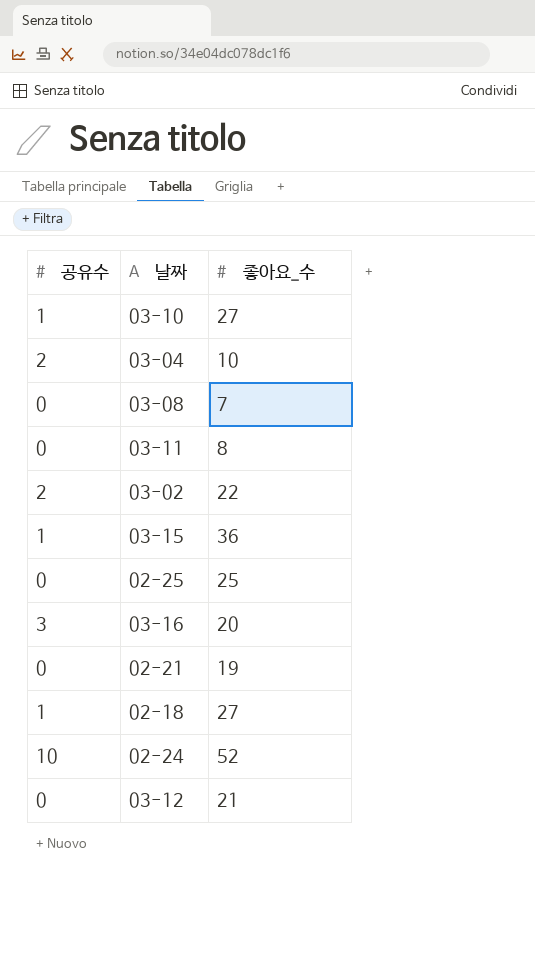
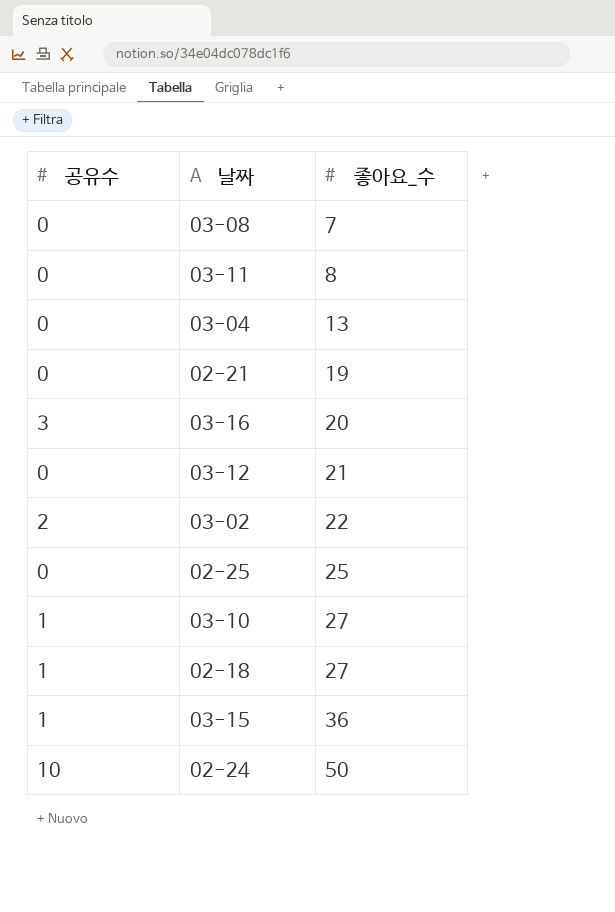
row order: none -> 좋아요_수 ascending
03-04 | 공유수: 2 -> 0
03-04 | 좋아요_수: 10 -> 13
02-24 | 좋아요_수: 52 -> 50

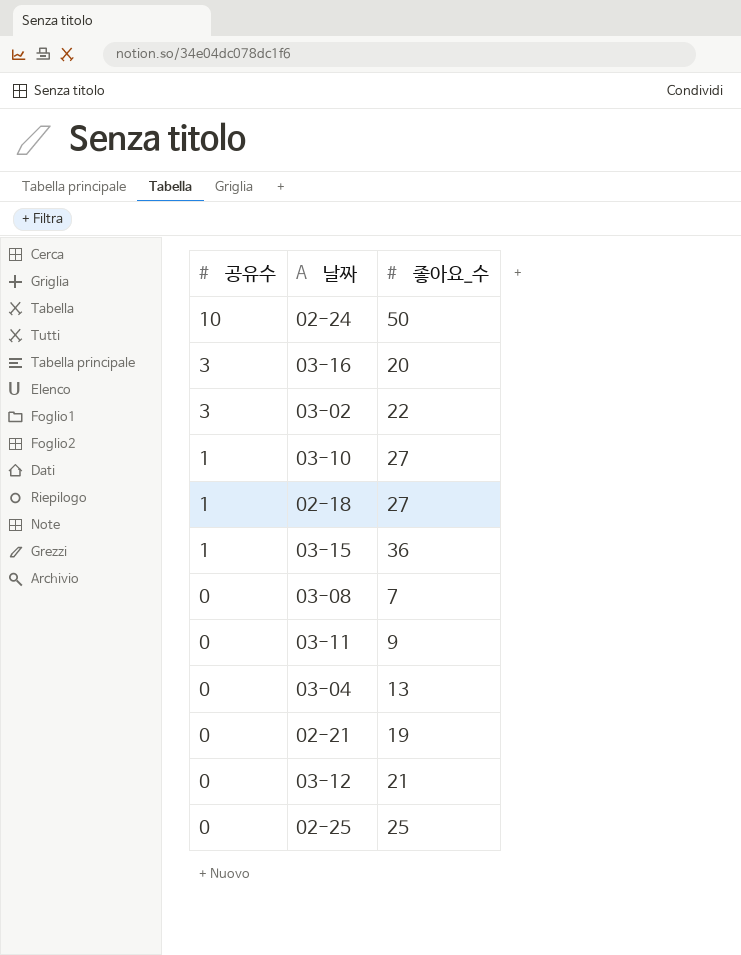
row order: 좋아요_수 ascending -> 공유수 descending
03-02 | 공유수: 2 -> 3
03-11 | 좋아요_수: 8 -> 9

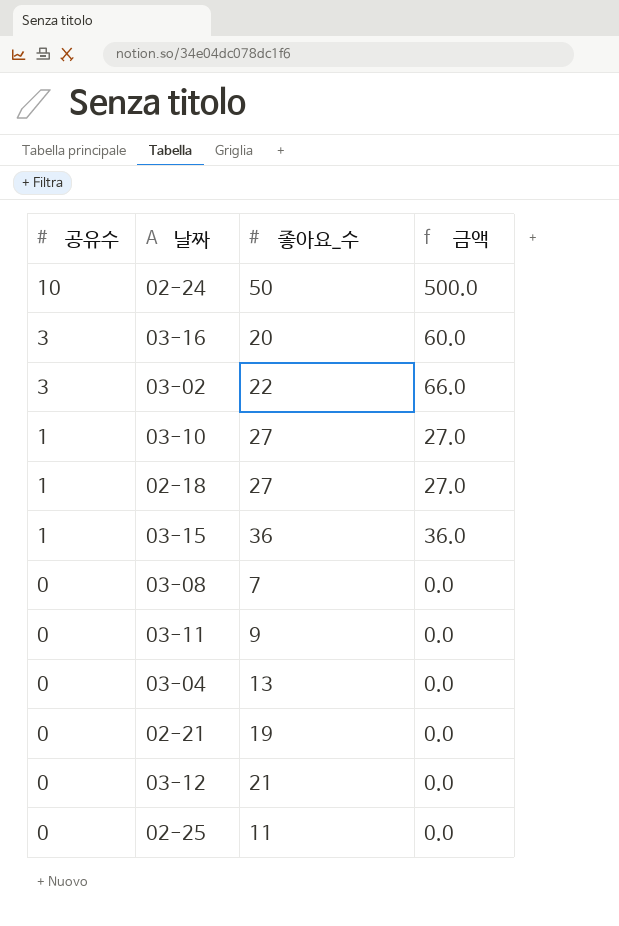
column 금액 | formula: none -> [공유수] * [좋아요_수]
02-25 | 좋아요_수: 25 -> 11

